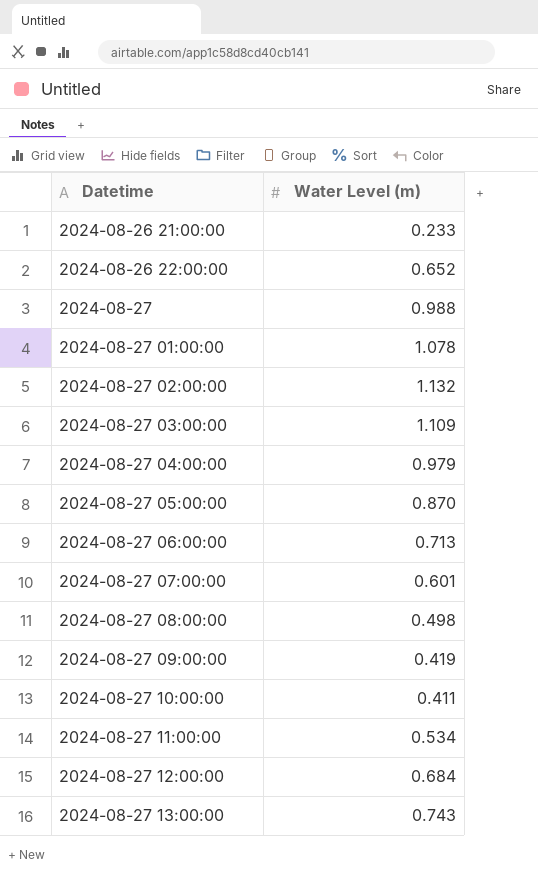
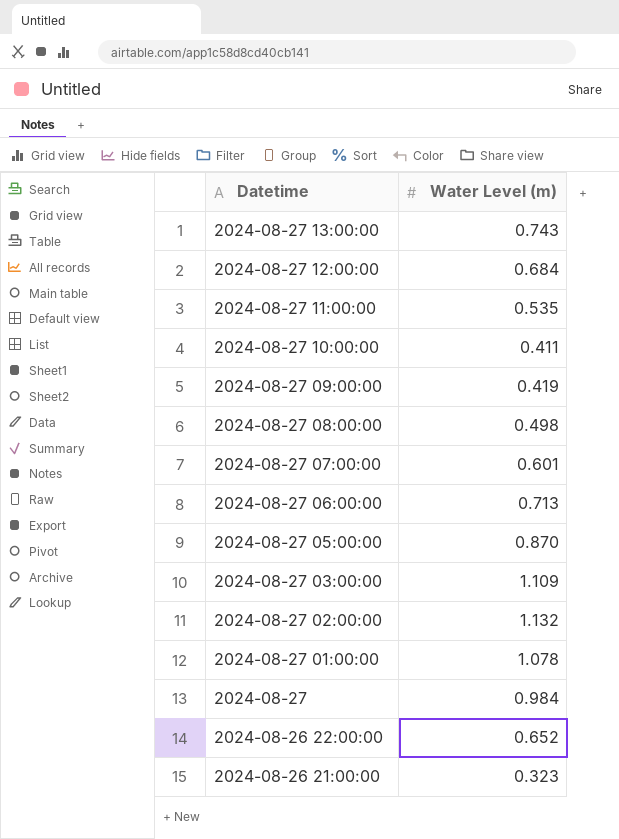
row order: Datetime ascending -> Datetime descending
row 2024-08-27 04:00:00: 0.979 -> none
2024-08-27 11:00:00 | Water Level (m): 0.534 -> 0.535
2024-08-27 | Water Level (m): 0.988 -> 0.984
2024-08-26 21:00:00 | Water Level (m): 0.233 -> 0.323

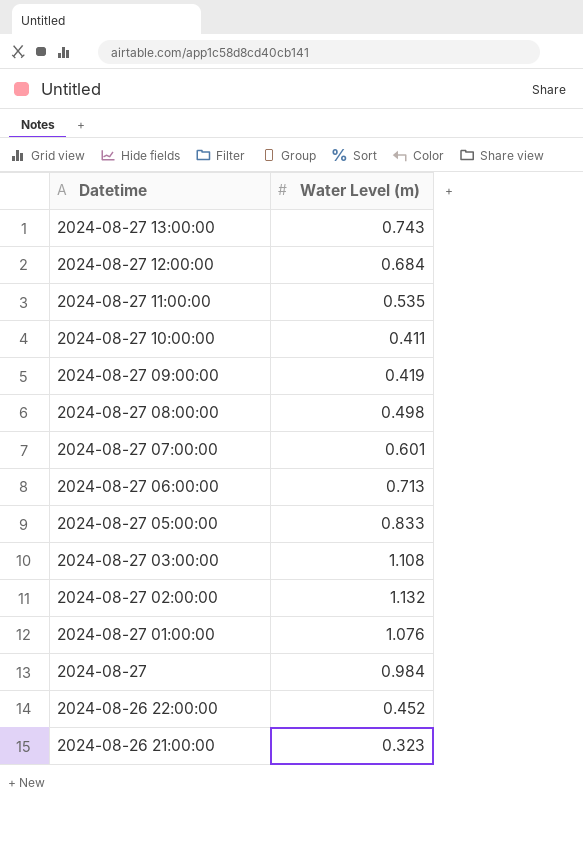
2024-08-27 05:00:00 | Water Level (m): 0.870 -> 0.833
2024-08-27 03:00:00 | Water Level (m): 1.109 -> 1.108
2024-08-27 01:00:00 | Water Level (m): 1.078 -> 1.076
2024-08-26 22:00:00 | Water Level (m): 0.652 -> 0.452

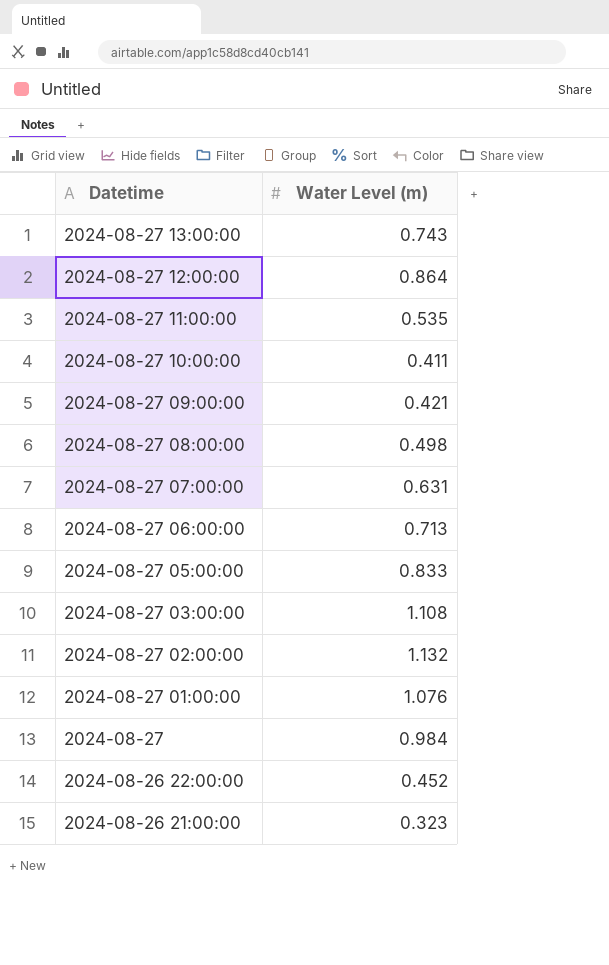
2024-08-27 12:00:00 | Water Level (m): 0.684 -> 0.864
2024-08-27 09:00:00 | Water Level (m): 0.419 -> 0.421
2024-08-27 07:00:00 | Water Level (m): 0.601 -> 0.631

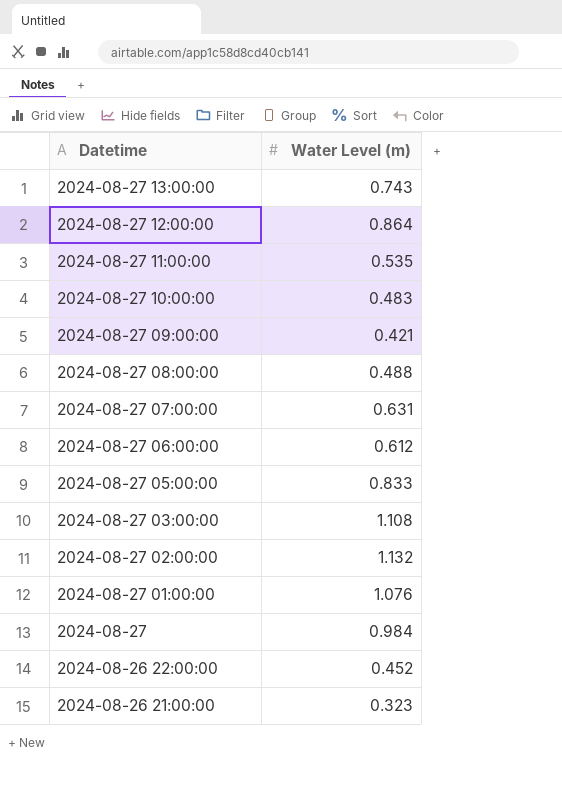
2024-08-27 10:00:00 | Water Level (m): 0.411 -> 0.483
2024-08-27 08:00:00 | Water Level (m): 0.498 -> 0.488
2024-08-27 06:00:00 | Water Level (m): 0.713 -> 0.612

